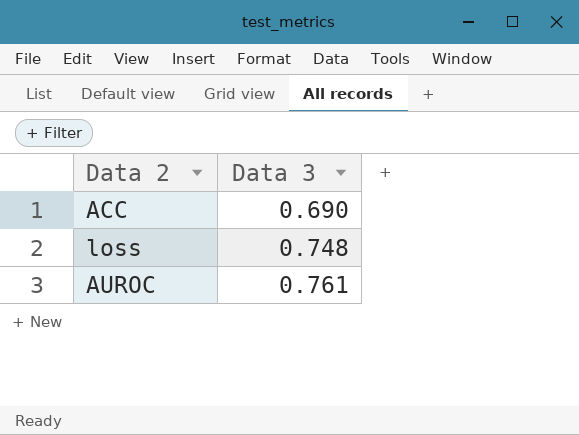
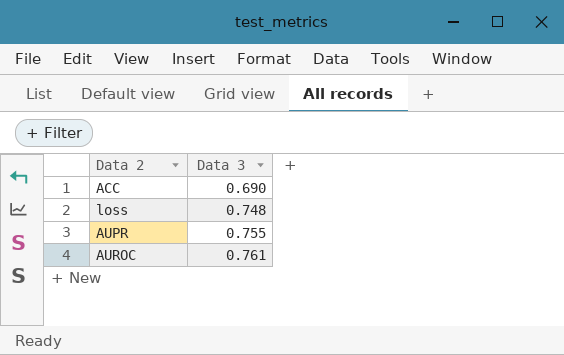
row AUPR: none -> 0.755

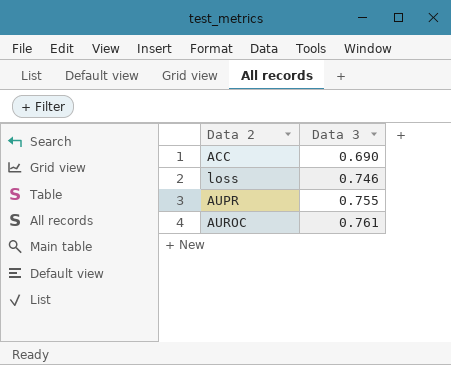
loss | Data 3: 0.748 -> 0.746

